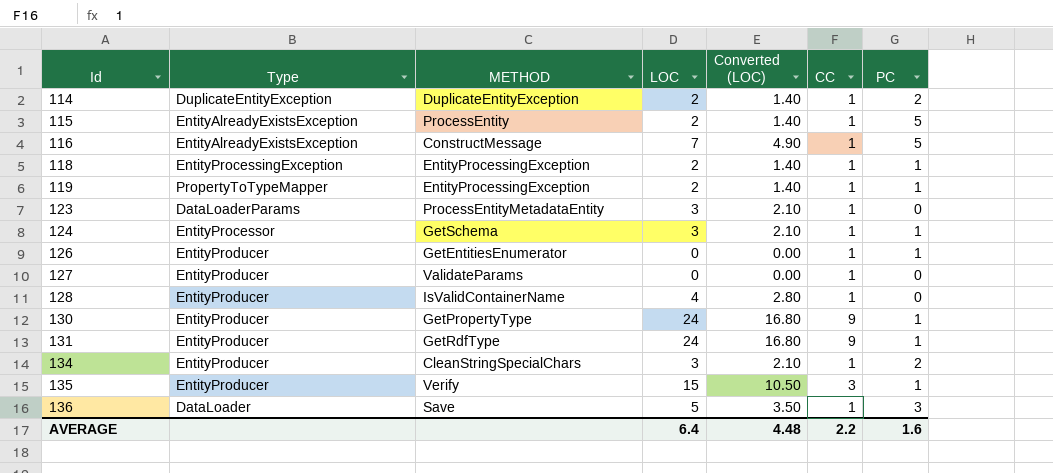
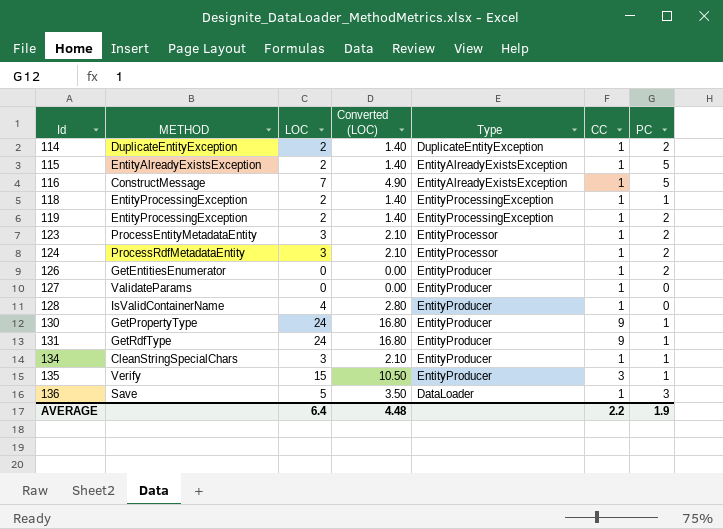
column Type | position: 2 -> 5
115 | METHOD: ProcessEntity -> EntityAlreadyExistsException
119 | Type: PropertyToTypeMapper -> EntityProcessingException
119 | PC: 1 -> 2
123 | Type: DataLoaderParams -> EntityProcessor
123 | PC: 0 -> 2
124 | METHOD: GetSchema -> ProcessRdfMetadataEntity
124 | PC: 1 -> 2
126 | PC: 1 -> 2
134 | PC: 2 -> 1
AVERAGE | PC: 1.6 -> 1.9

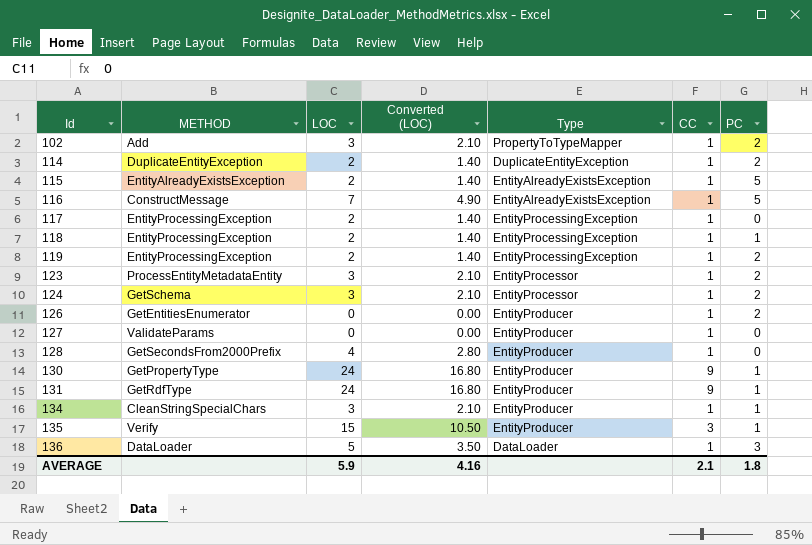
row 102: none -> Add | 3 | 2.10 | PropertyToTypeMapper | 1 | 2
row 117: none -> EntityProcessingException | 2 | 1.40 | EntityProcessingException | 1 | 0
124 | METHOD: ProcessRdfMetadataEntity -> GetSchema
128 | METHOD: IsValidContainerName -> GetSecondsFrom2000Prefix
136 | METHOD: Save -> DataLoader
AVERAGE | LOC: 6.4 -> 5.9
AVERAGE | Converted (LOC): 4.48 -> 4.16
AVERAGE | CC: 2.2 -> 2.1
AVERAGE | PC: 1.9 -> 1.8

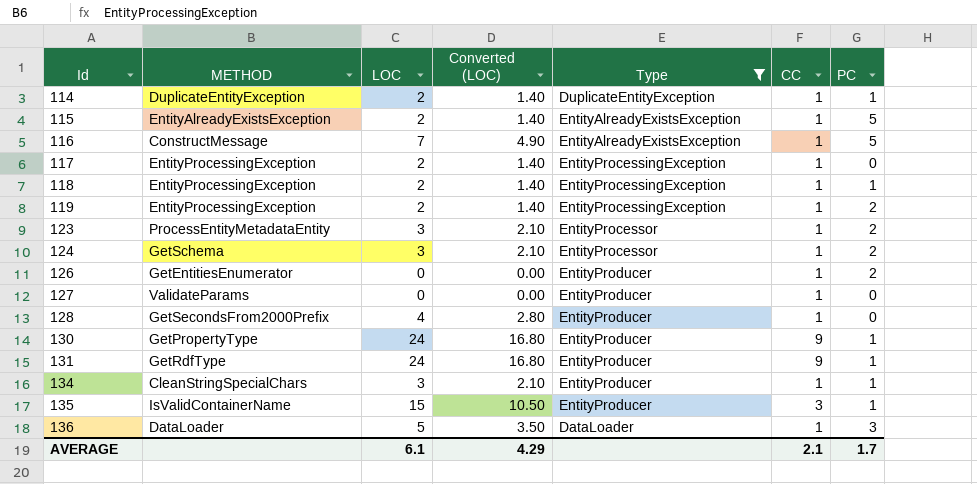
filter: none -> Type != PropertyToTypeMapper
114 | PC: 2 -> 1
135 | METHOD: Verify -> IsValidContainerName
AVERAGE | LOC: 5.9 -> 6.1
AVERAGE | Converted (LOC): 4.16 -> 4.29
AVERAGE | PC: 1.8 -> 1.7

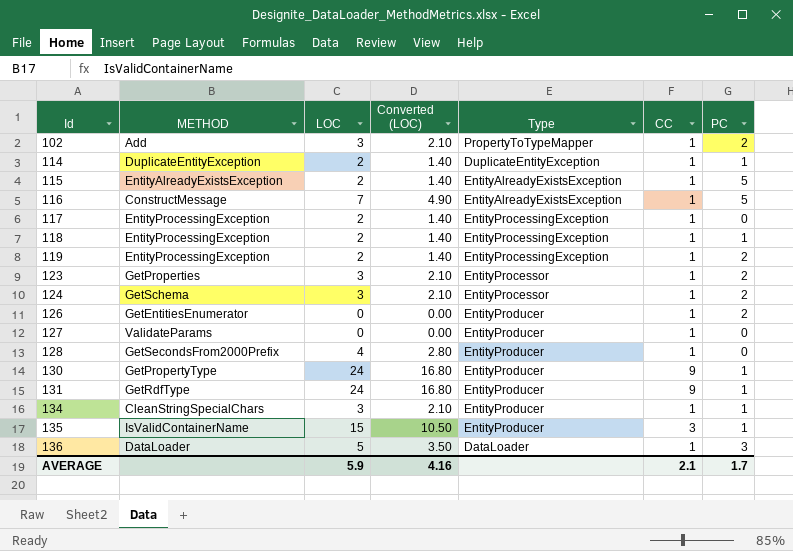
filter: Type != PropertyToTypeMapper -> none
123 | METHOD: ProcessEntityMetadataEntity -> GetProperties
AVERAGE | LOC: 6.1 -> 5.9
AVERAGE | Converted (LOC): 4.29 -> 4.16

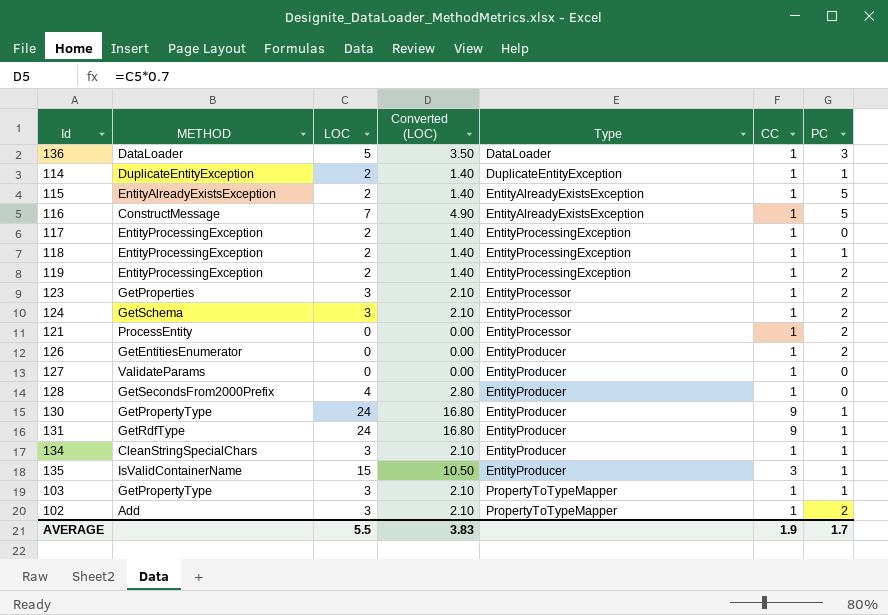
row order: Id ascending -> Type ascending
row 121: none -> ProcessEntity | 0 | 0.00 | EntityProcessor | 1 | 2
row 103: none -> GetPropertyType | 3 | 2.10 | PropertyToTypeMapper | 1 | 1
AVERAGE | LOC: 5.9 -> 5.5
AVERAGE | Converted (LOC): 4.16 -> 3.83
AVERAGE | CC: 2.1 -> 1.9

